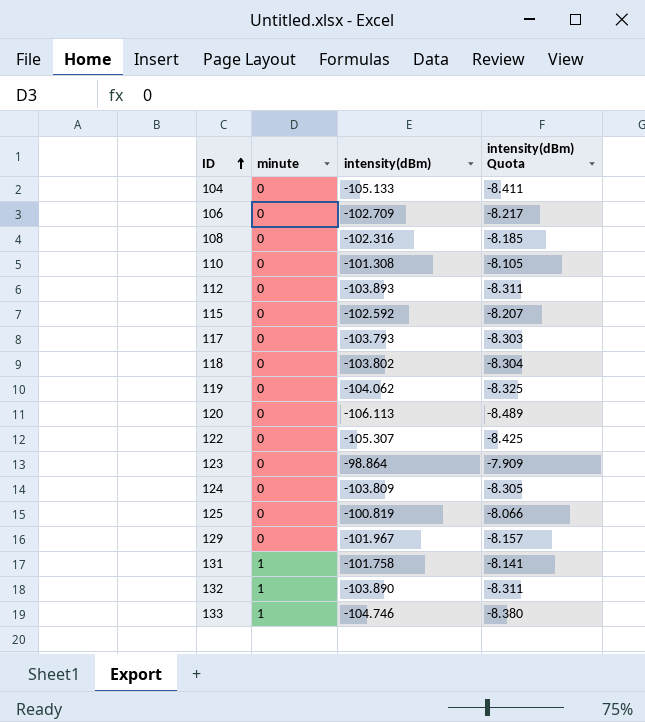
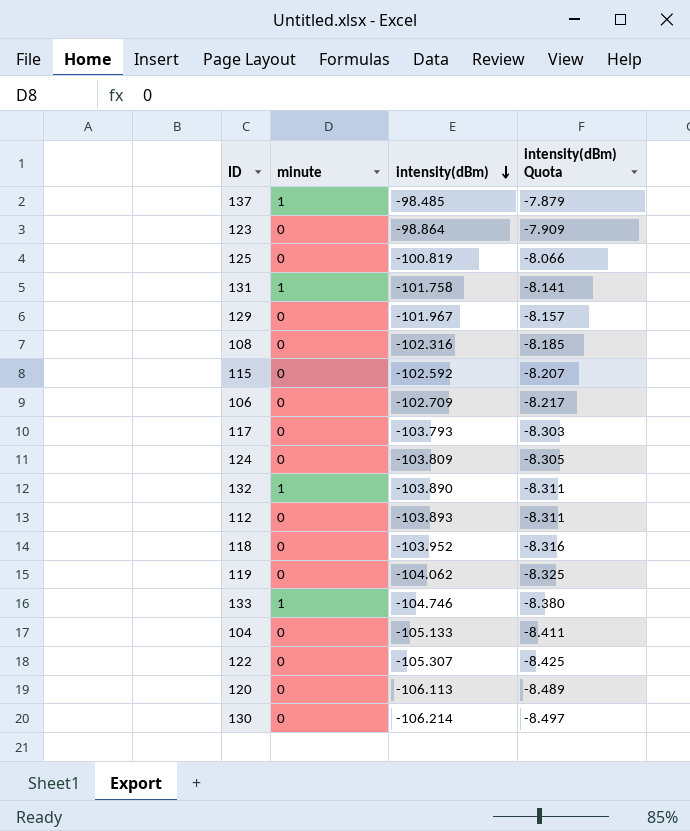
row order: ID ascending -> intensity(dBm) descending
row 110: 0 | -101.308 | -8.105 -> none
row 137: none -> 1 | -98.485 | -7.879
118 | intensity(dBm): -103.802 -> -103.952
118 | intensity(dBm) Quota: -8.304 -> -8.316
row 130: none -> 0 | -106.214 | -8.497

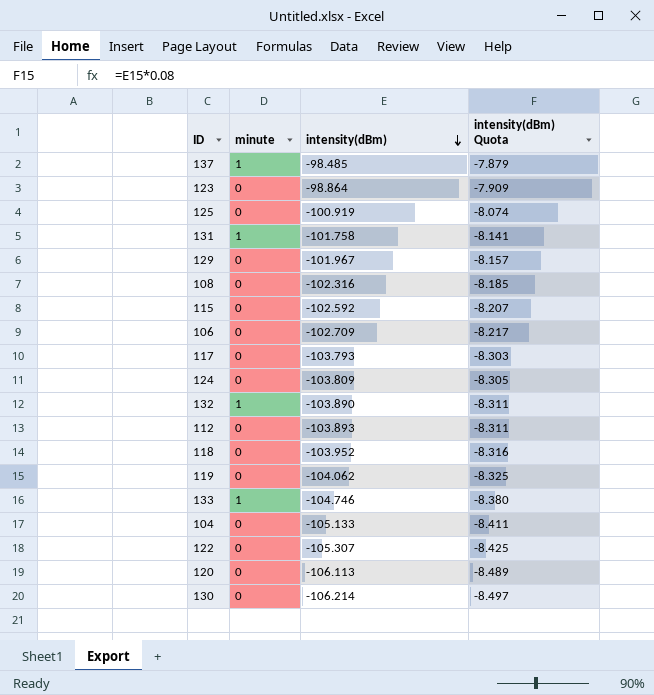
125 | intensity(dBm): -100.819 -> -100.919
125 | intensity(dBm) Quota: -8.066 -> -8.074

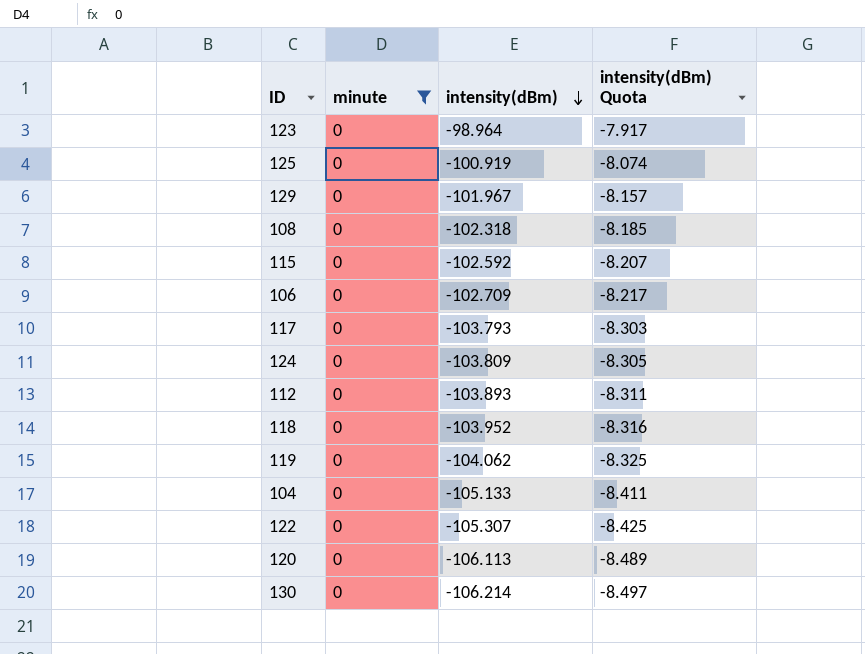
filter: none -> minute = 0
123 | intensity(dBm): -98.864 -> -98.964
123 | intensity(dBm) Quota: -7.909 -> -7.917
108 | intensity(dBm): -102.316 -> -102.318

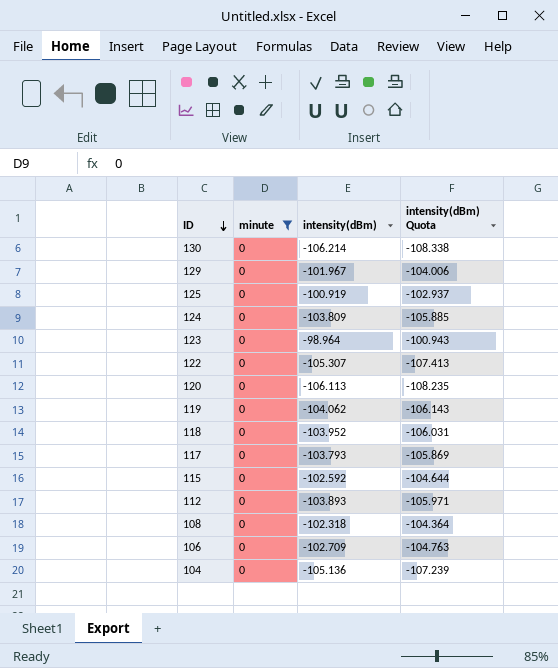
row order: intensity(dBm) descending -> ID descending
column intensity(dBm) Quota | formula: [intensity(dBm)] * 0.08 -> [intensity(dBm)] * 1.02
104 | intensity(dBm): -105.133 -> -105.136

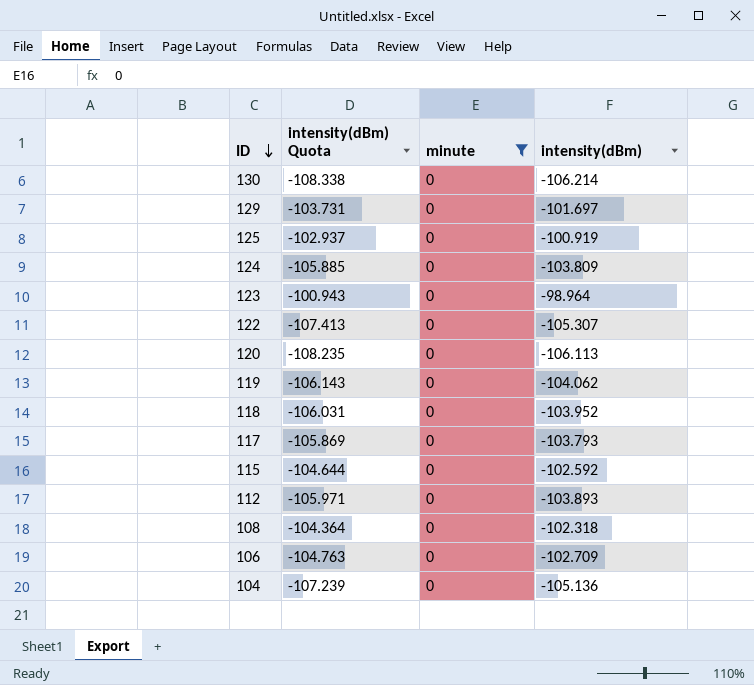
column intensity(dBm) Quota | position: 4 -> 2
129 | intensity(dBm) Quota: -104.006 -> -103.731
129 | intensity(dBm): -101.967 -> -101.697

